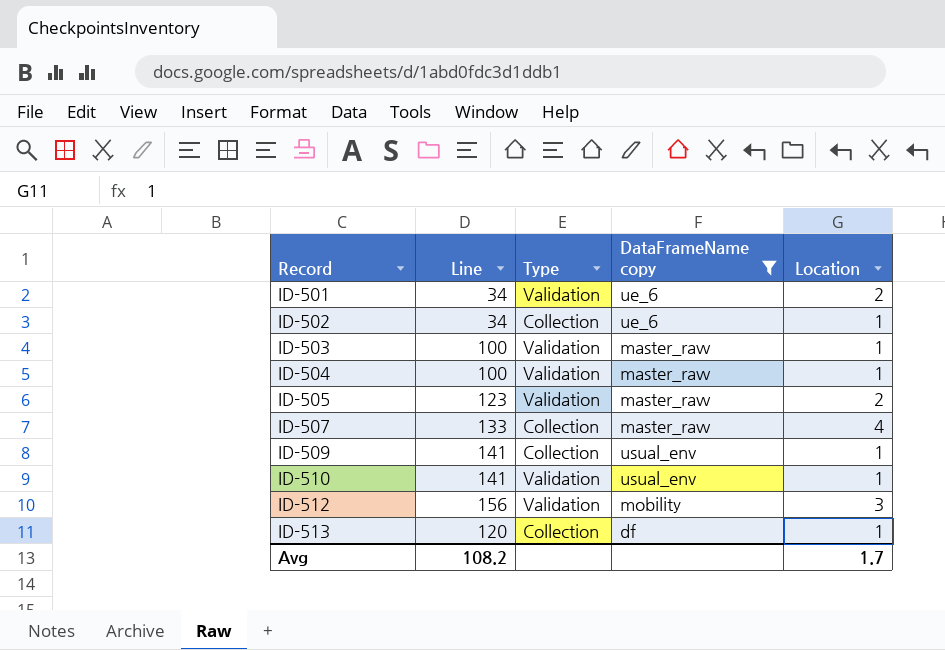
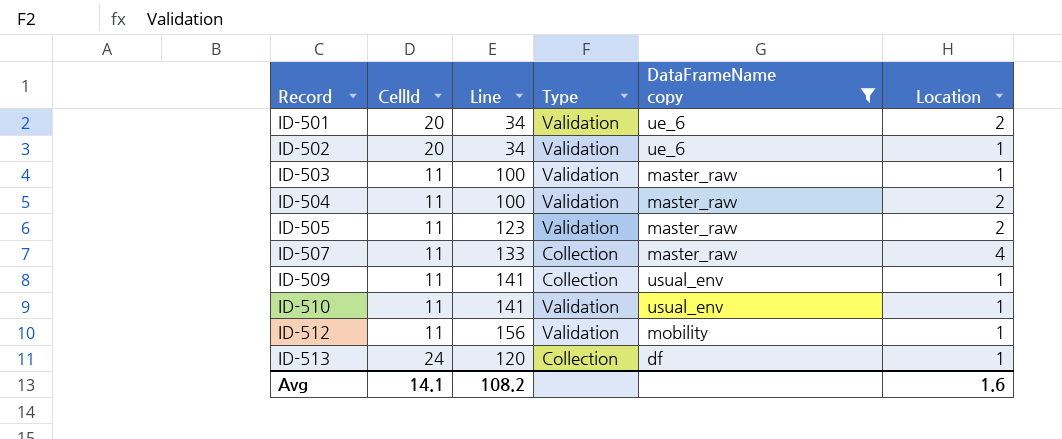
column CellId | position: none -> 2
ID-502 | Type: Collection -> Validation
ID-504 | Location: 1 -> 2
ID-512 | Location: 3 -> 1
Avg | Location: 1.7 -> 1.6

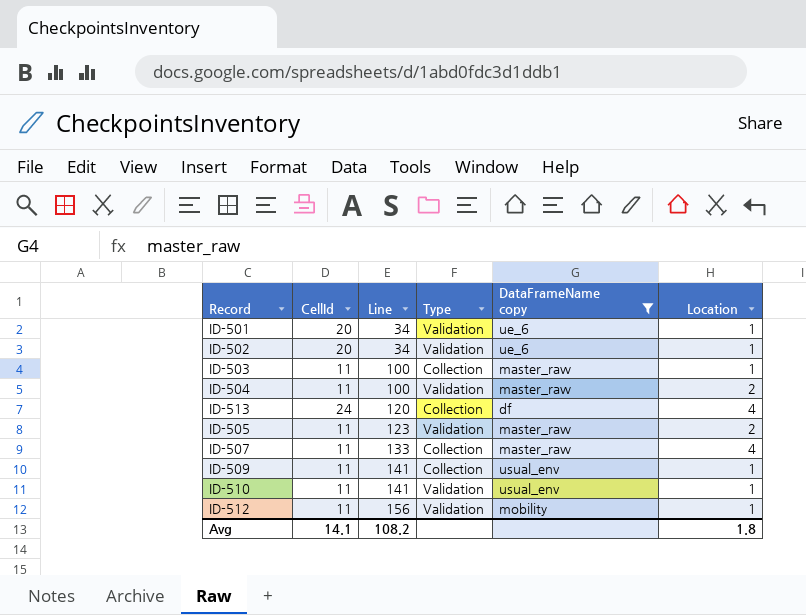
row order: Record ascending -> Line ascending
ID-501 | Location: 2 -> 1
ID-503 | Type: Validation -> Collection
ID-513 | Location: 1 -> 4
Avg | Location: 1.6 -> 1.8

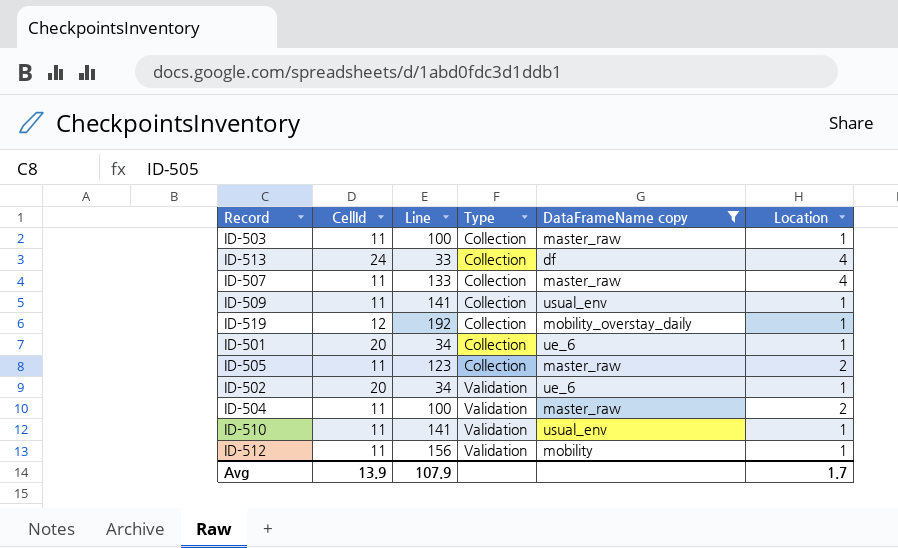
row order: Line ascending -> Type ascending
ID-513 | Line: 120 -> 33
row ID-519: none -> 12 | 192 | Collection | mobility_overstay_daily | 1
ID-501 | Type: Validation -> Collection
ID-505 | Type: Validation -> Collection
Avg | CellId: 14.1 -> 13.9
Avg | Line: 108.2 -> 107.9
Avg | Location: 1.8 -> 1.7

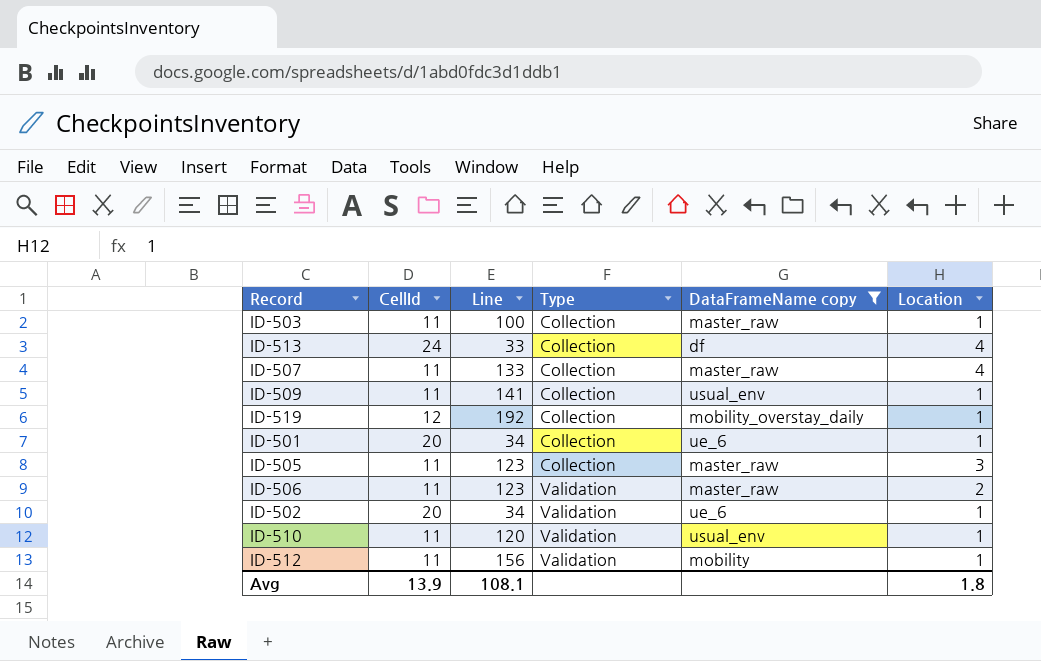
row ID-504: 11 | 100 | Validation | master_raw | 2 -> none
ID-505 | Location: 2 -> 3
row ID-506: none -> 11 | 123 | Validation | master_raw | 2
ID-510 | Line: 141 -> 120
Avg | Line: 107.9 -> 108.1
Avg | Location: 1.7 -> 1.8

